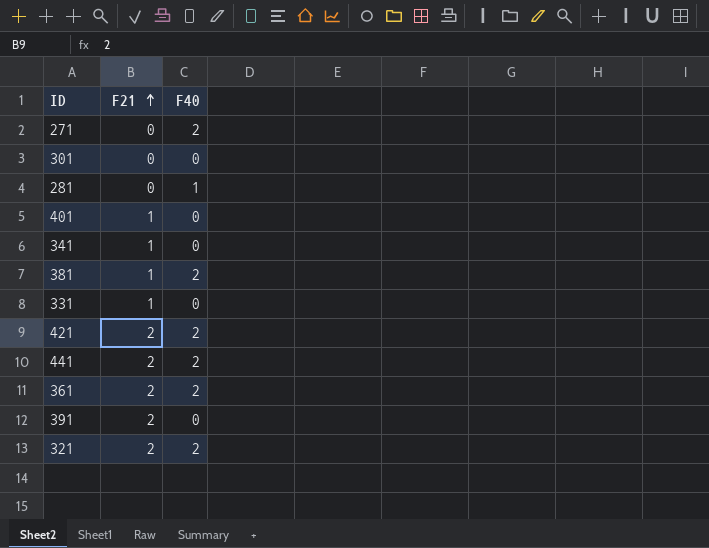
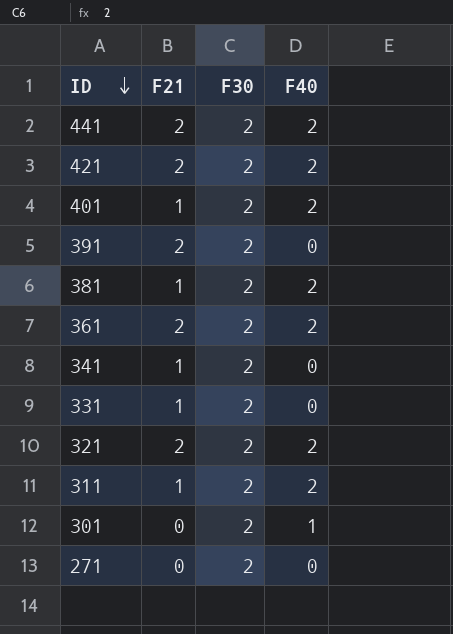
row order: F21 ascending -> ID descending
column F30 | position: none -> 3
row 281: 0 | 1 -> none
401 | F40: 0 -> 2
row 311: none -> 1 | 2 | 2
301 | F40: 0 -> 1
271 | F40: 2 -> 0

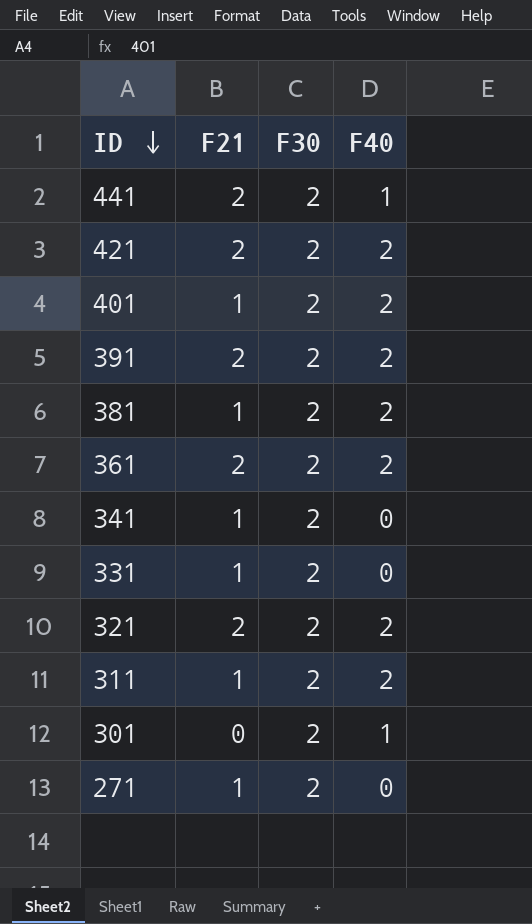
441 | F40: 2 -> 1
391 | F40: 0 -> 2
271 | F21: 0 -> 1

